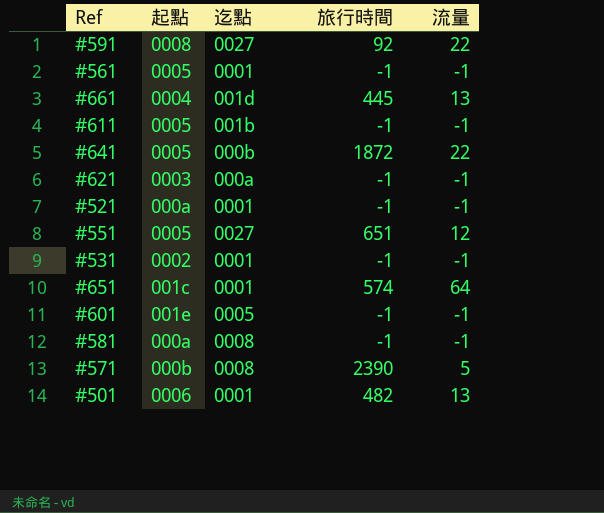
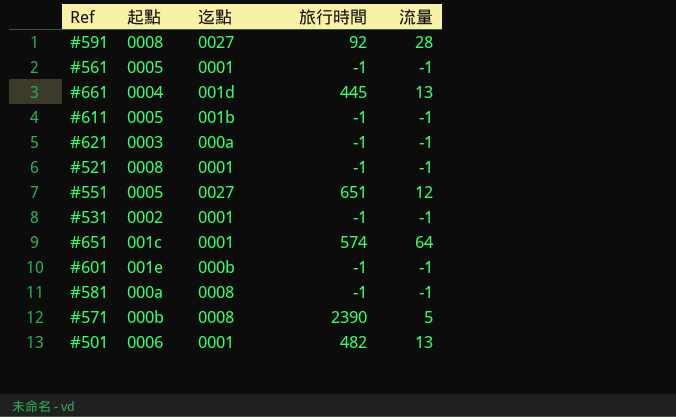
row #641: 0005 | 000b | 1872 | 22 -> none
#591 | 流量: 22 -> 28
#521 | 起點: 000a -> 0008
#601 | 迄點: 0005 -> 000b

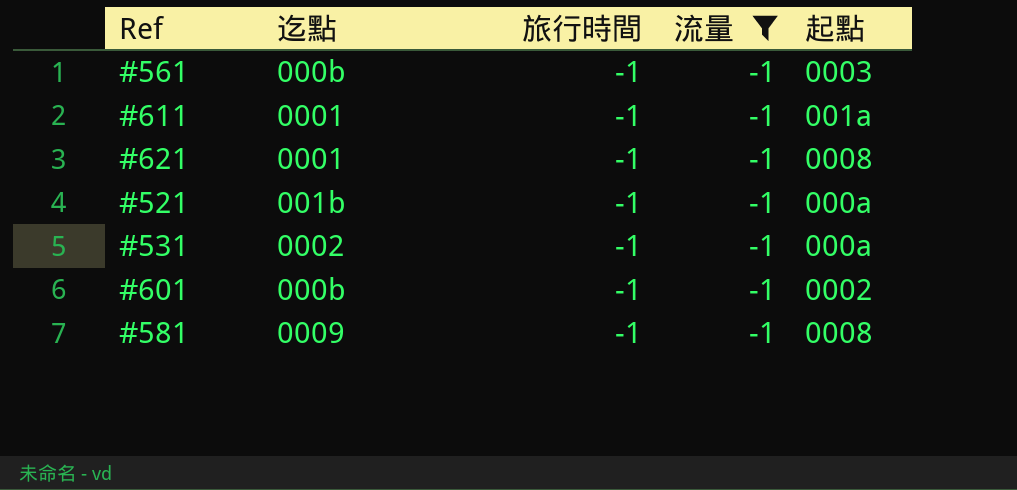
filter: none -> 流量 = -1
column 起點 | position: 2 -> 5
#561 | 迄點: 0001 -> 000b
#561 | 起點: 0005 -> 0003
#611 | 迄點: 001b -> 0001
#611 | 起點: 0005 -> 001a
#621 | 迄點: 000a -> 0001
#621 | 起點: 0003 -> 0008
#521 | 迄點: 0001 -> 001b
#521 | 起點: 0008 -> 000a
#531 | 迄點: 0001 -> 0002
#531 | 起點: 0002 -> 000a
#601 | 起點: 001e -> 0002
#581 | 迄點: 0008 -> 0009
#581 | 起點: 000a -> 0008

